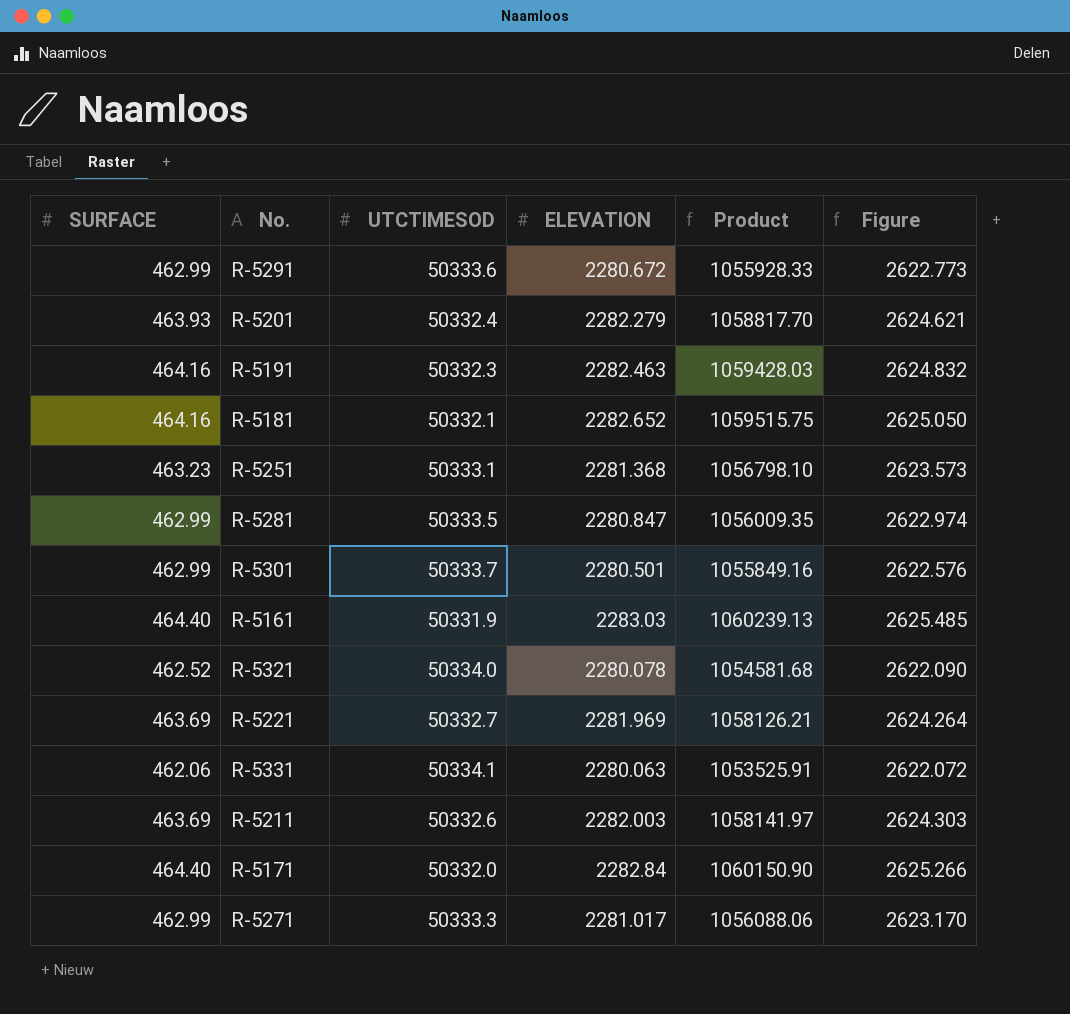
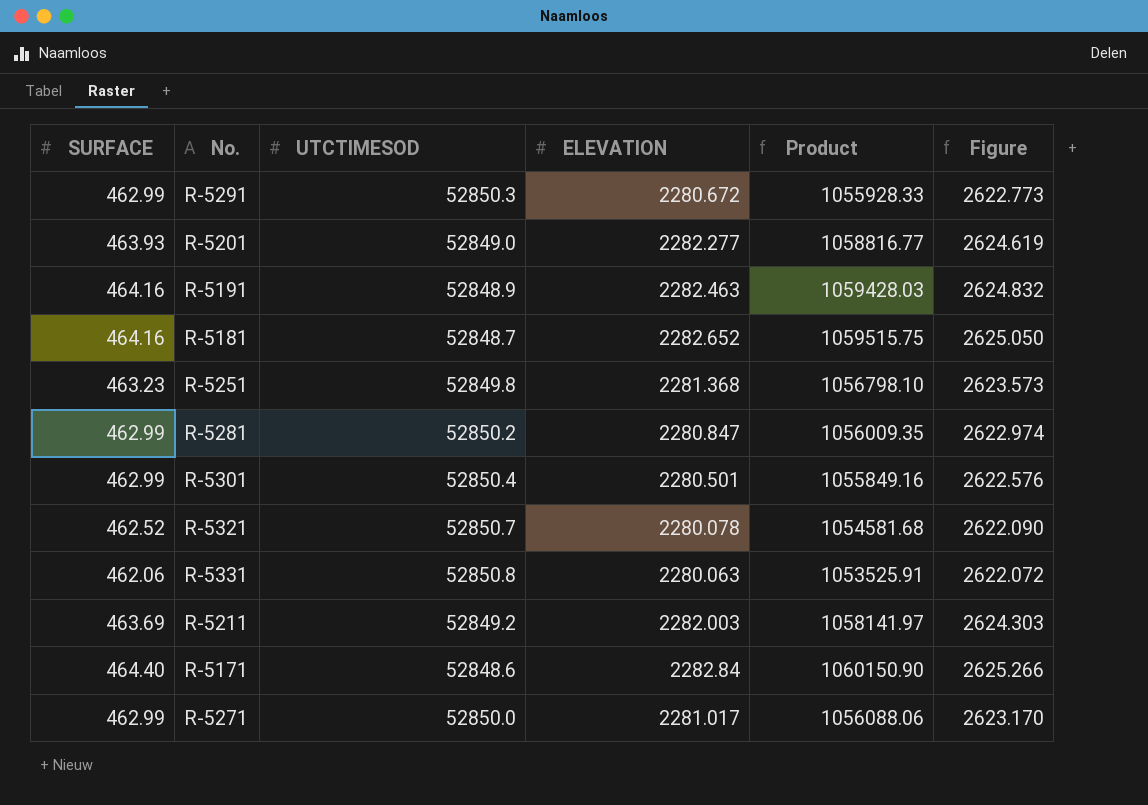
row R-5161: 464.40 | 50331.9 | 2283.03 | 1060239.13 | 2625.485 -> none
row R-5221: 463.69 | 50332.7 | 2281.969 | 1058126.21 | 2624.264 -> none
R-5291 | UTCTIMESOD: 50333.6 -> 52850.3
R-5201 | UTCTIMESOD: 50332.4 -> 52849.0
R-5201 | ELEVATION: 2282.279 -> 2282.277
R-5201 | Product: 1058817.70 -> 1058816.77
R-5201 | Figure: 2624.621 -> 2624.619
R-5191 | UTCTIMESOD: 50332.3 -> 52848.9
R-5181 | UTCTIMESOD: 50332.1 -> 52848.7
R-5251 | UTCTIMESOD: 50333.1 -> 52849.8
R-5281 | UTCTIMESOD: 50333.5 -> 52850.2
R-5301 | UTCTIMESOD: 50333.7 -> 52850.4
R-5321 | UTCTIMESOD: 50334.0 -> 52850.7
R-5331 | UTCTIMESOD: 50334.1 -> 52850.8
R-5211 | UTCTIMESOD: 50332.6 -> 52849.2
R-5171 | UTCTIMESOD: 50332.0 -> 52848.6
R-5271 | UTCTIMESOD: 50333.3 -> 52850.0

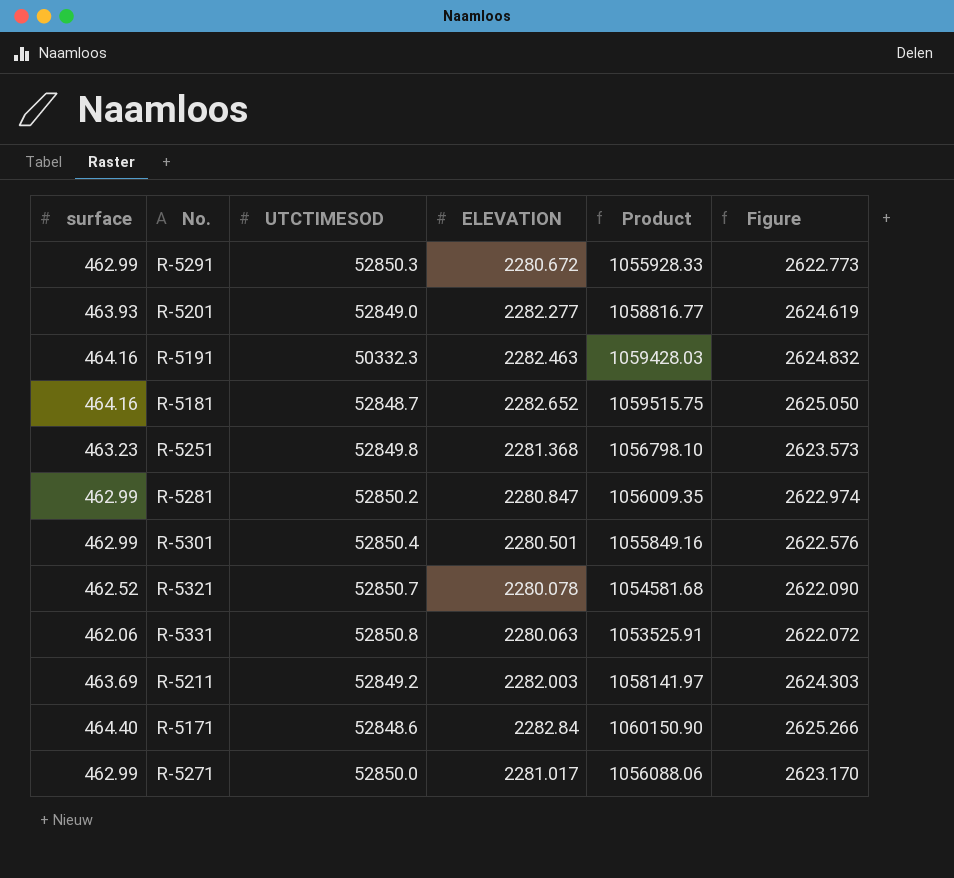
column name: SURFACE -> surface
R-5191 | UTCTIMESOD: 52848.9 -> 50332.3

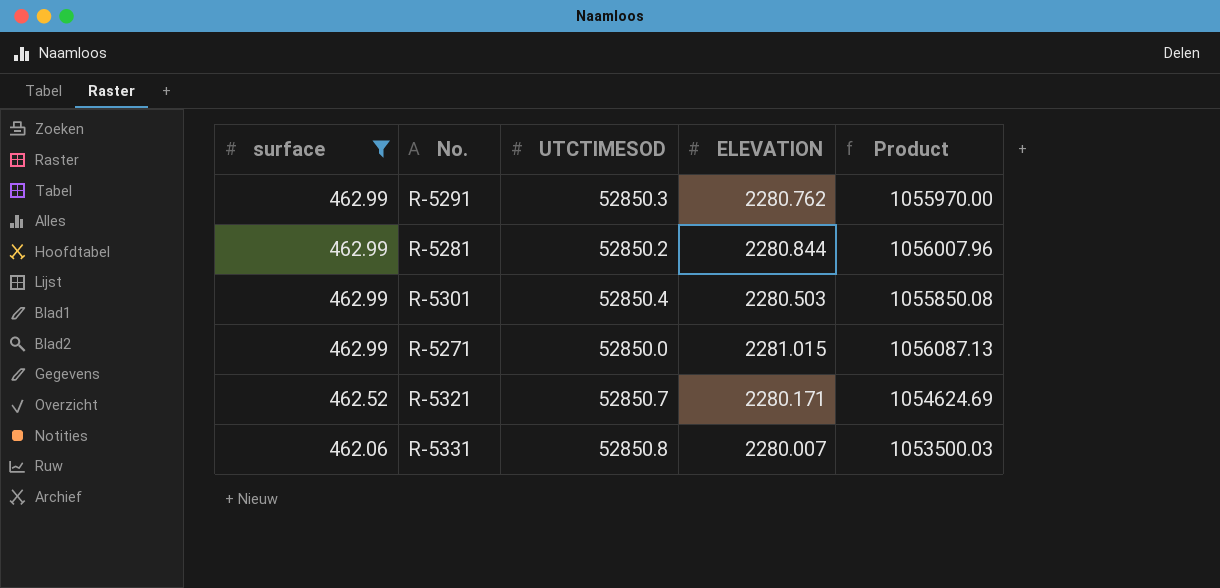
filter: none -> surface <= 462.99
row order: none -> surface descending
column Figure | formula: [ELEVATION] * 1.15 -> none
R-5291 | ELEVATION: 2280.672 -> 2280.762
R-5291 | Product: 1055928.33 -> 1055970.00
R-5281 | ELEVATION: 2280.847 -> 2280.844
R-5281 | Product: 1056009.35 -> 1056007.96
R-5301 | ELEVATION: 2280.501 -> 2280.503
R-5301 | Product: 1055849.16 -> 1055850.08
R-5271 | ELEVATION: 2281.017 -> 2281.015
R-5271 | Product: 1056088.06 -> 1056087.13
R-5321 | ELEVATION: 2280.078 -> 2280.171
R-5321 | Product: 1054581.68 -> 1054624.69
R-5331 | ELEVATION: 2280.063 -> 2280.007
R-5331 | Product: 1053525.91 -> 1053500.03

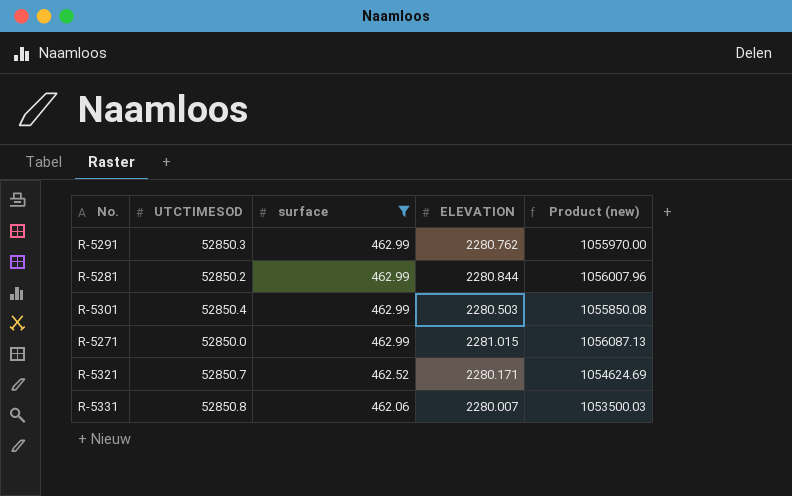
column surface | position: 1 -> 3
column name: Product -> Product (new)

